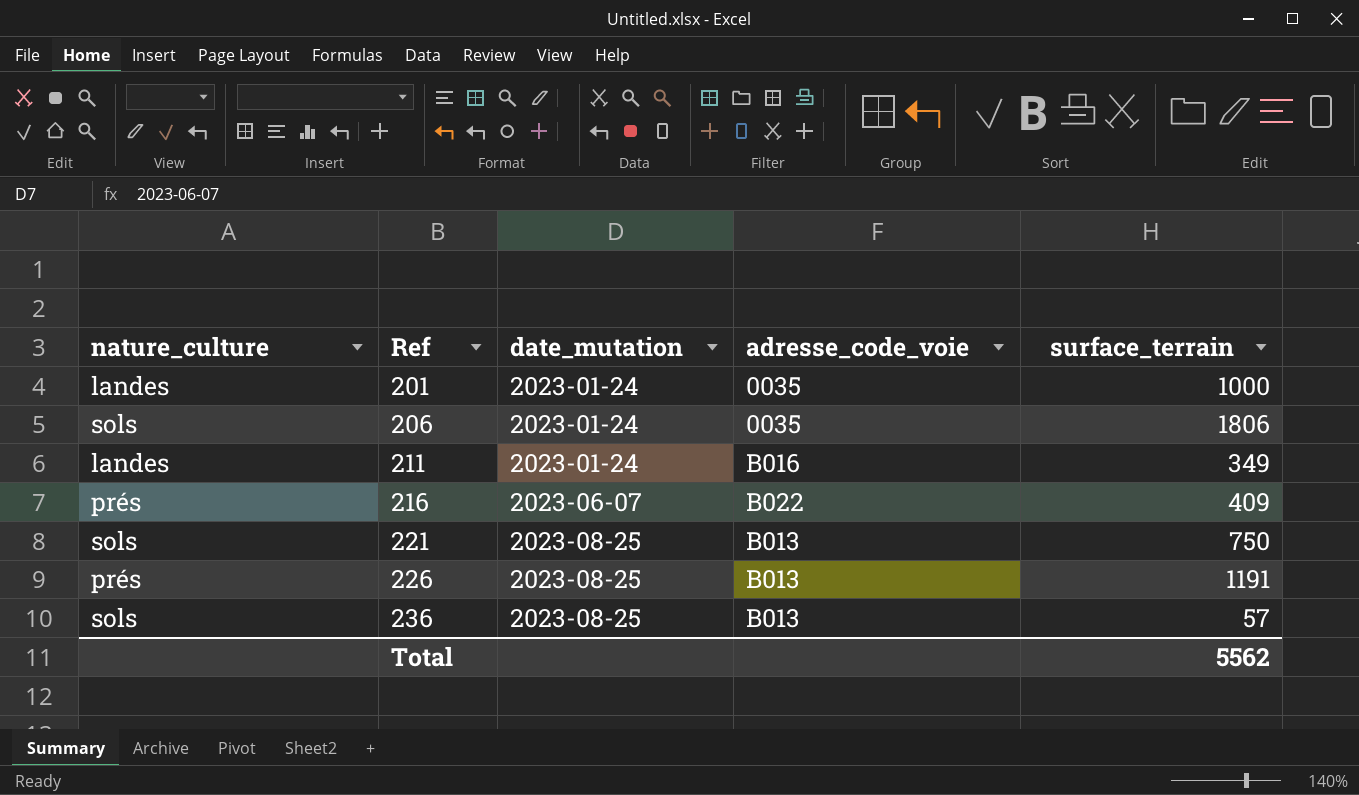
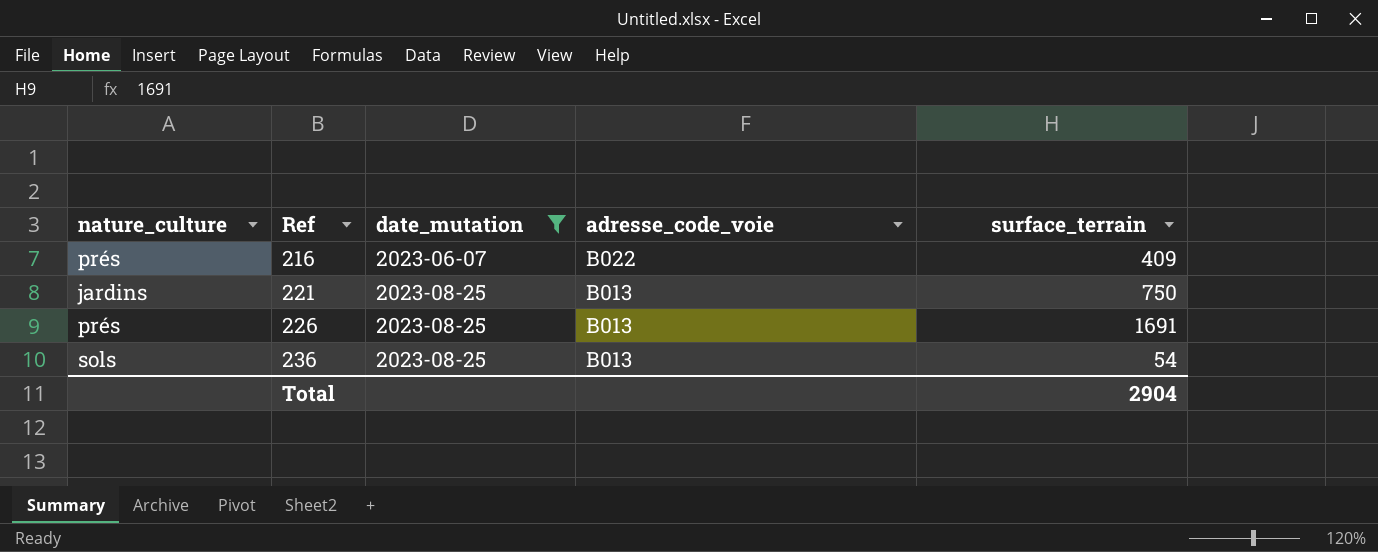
filter: none -> date_mutation != 2023-01-24
221 | nature_culture: sols -> jardins
226 | surface_terrain: 1191 -> 1691
236 | surface_terrain: 57 -> 54
Total | surface_terrain: 5562 -> 2904

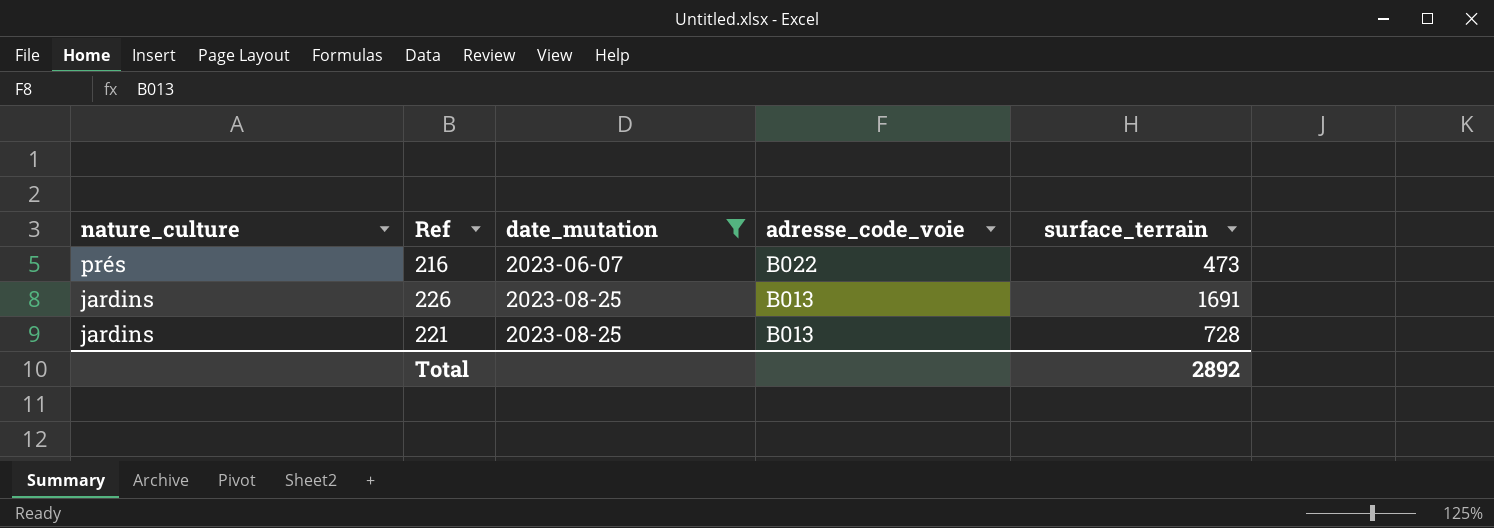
row order: Ref ascending -> nature_culture descending
row 236: sols | 2023-08-25 | B013 | 54 -> none
216 | surface_terrain: 409 -> 473
226 | nature_culture: prés -> jardins
221 | surface_terrain: 750 -> 728
Total | surface_terrain: 2904 -> 2892

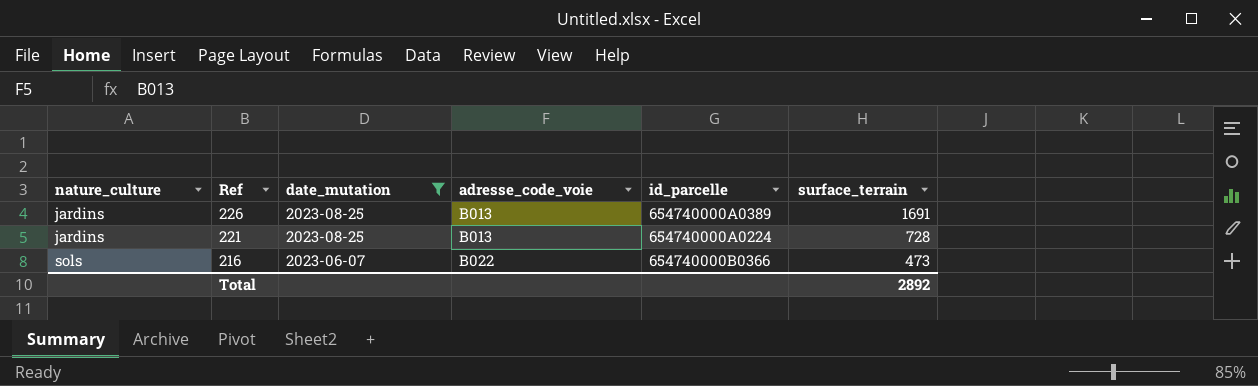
row order: nature_culture descending -> nature_culture ascending
column id_parcelle | position: none -> 5
216 | nature_culture: prés -> sols

